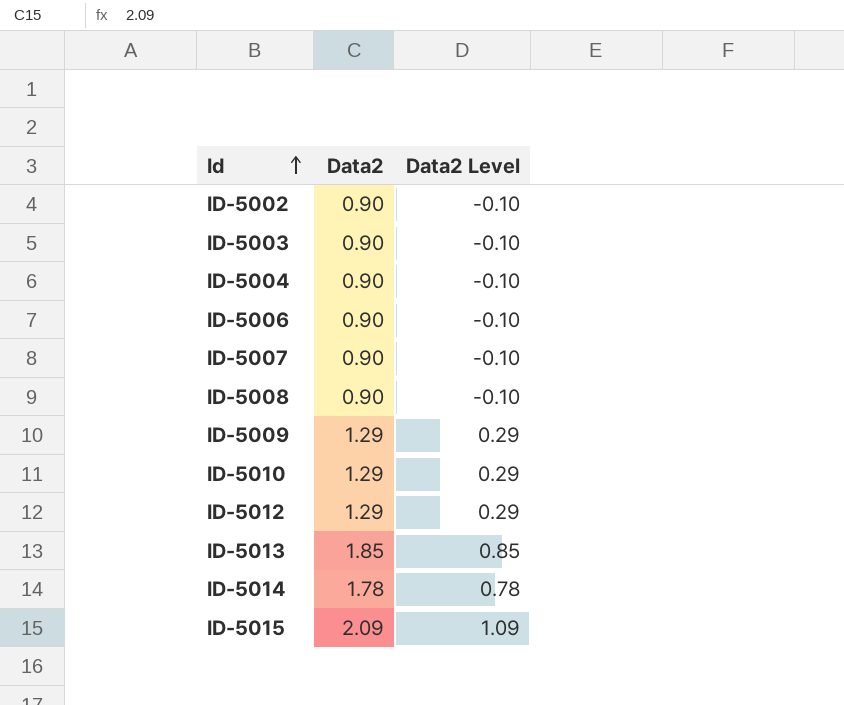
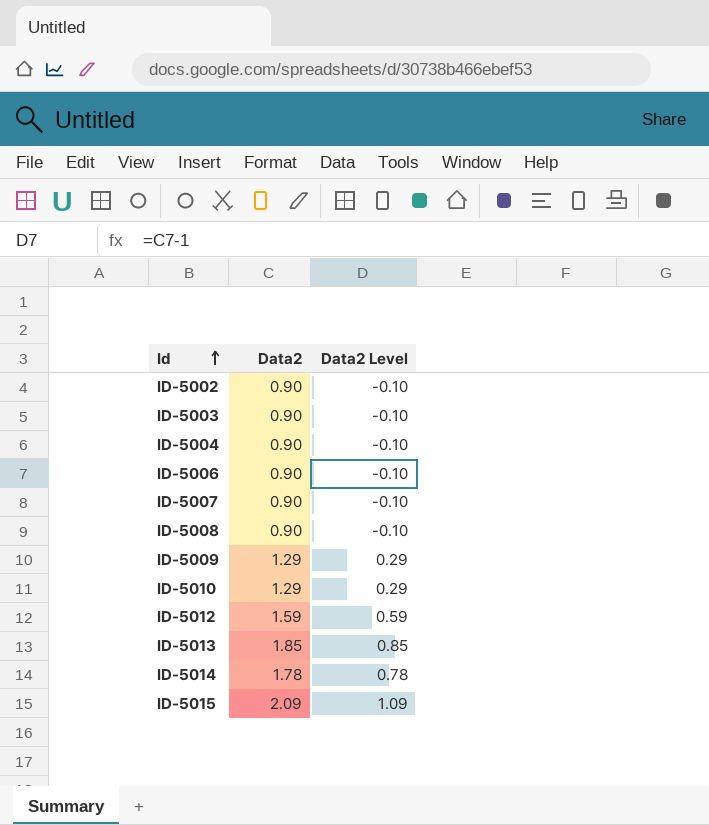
ID-5012 | Data2: 1.29 -> 1.59
ID-5012 | Data2 Level: 0.29 -> 0.59

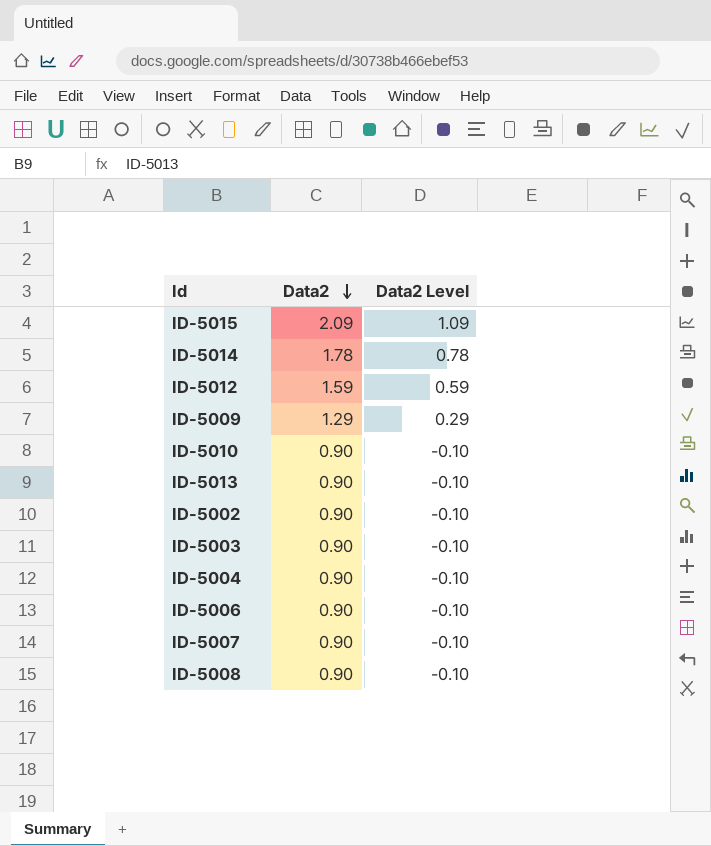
row order: Id ascending -> Data2 descending
ID-5010 | Data2: 1.29 -> 0.90
ID-5010 | Data2 Level: 0.29 -> -0.10
ID-5013 | Data2: 1.85 -> 0.90
ID-5013 | Data2 Level: 0.85 -> -0.10

